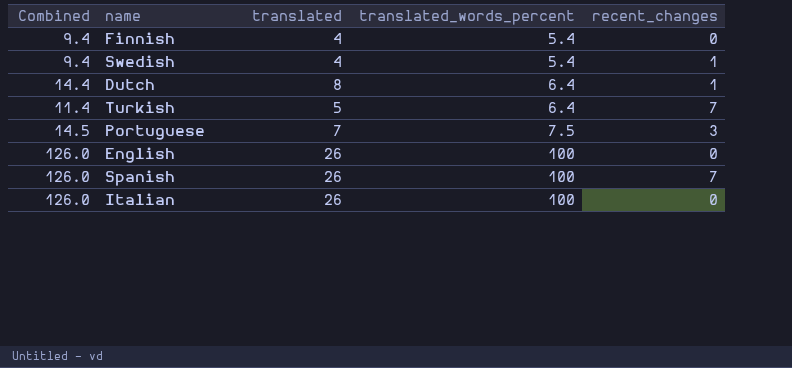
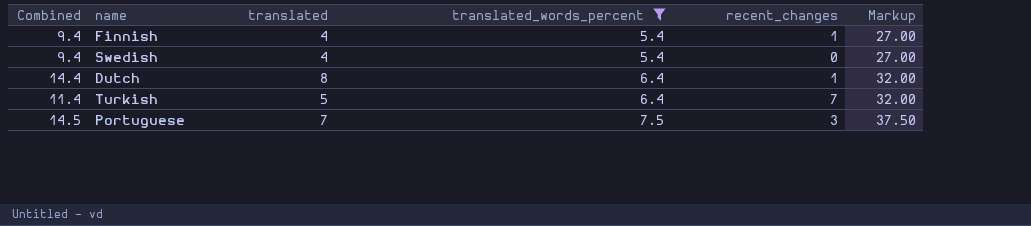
filter: none -> translated_words_percent != 100
column Markup | formula: none -> [translated_words_percent] * 5
Finnish | recent_changes: 0 -> 1
Swedish | recent_changes: 1 -> 0

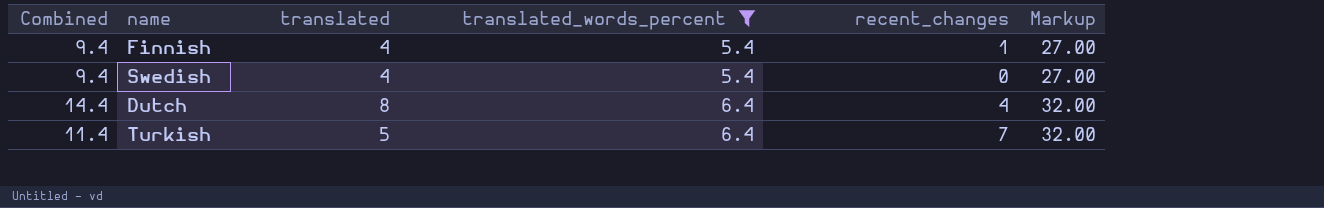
row Portuguese: 14.5 | 7 | 7.5 | 3 | 37.50 -> none
Dutch | recent_changes: 1 -> 4

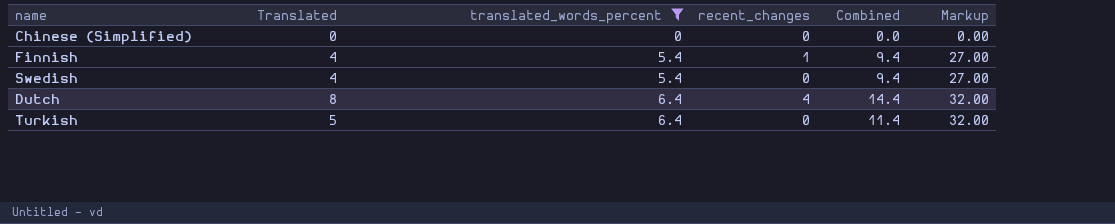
column name: translated -> Translated
column Combined | position: 1 -> 5
row Chinese (Simplified): none -> 0 | 0 | 0 | 0.0 | 0.00
Turkish | recent_changes: 7 -> 0

